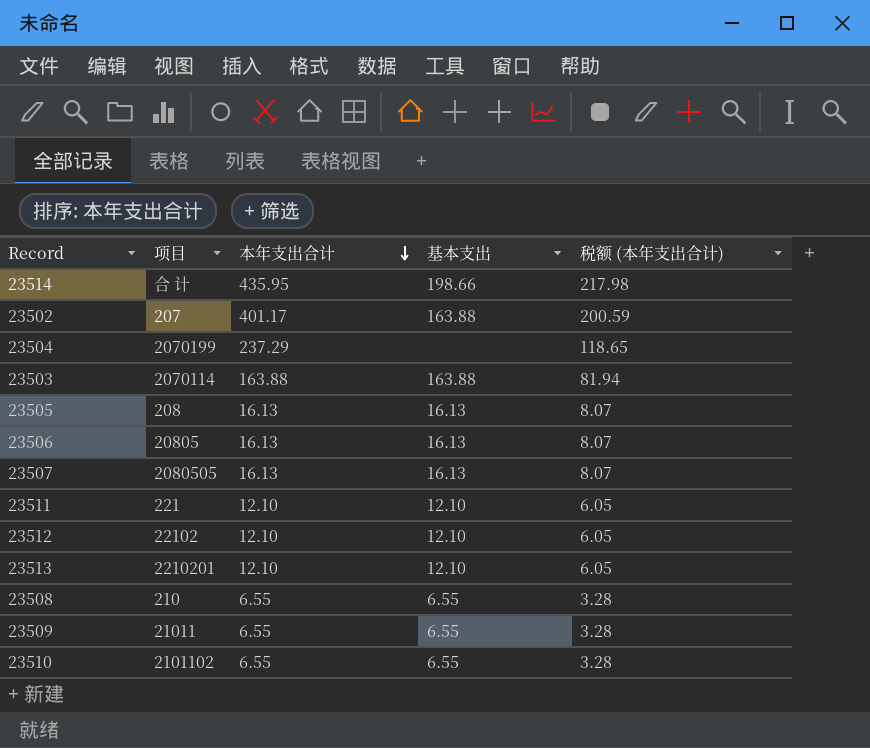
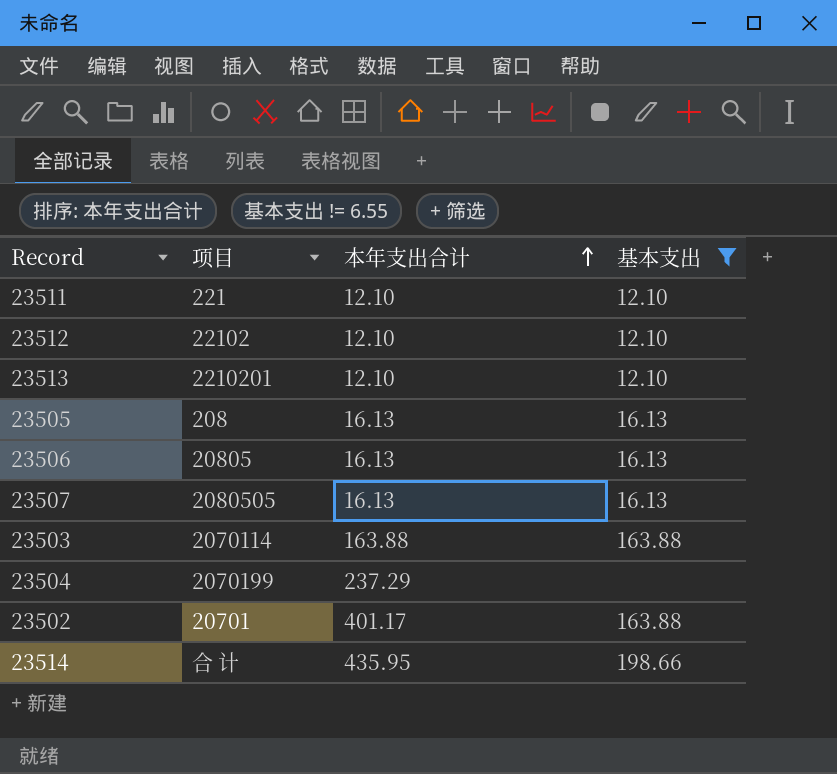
filter: none -> 基本支出 != 6.55
row order: 本年支出合计 descending -> 本年支出合计 ascending
column 税额 (本年支出合计) | formula: [本年支出合计] * 0.5 -> none
23502 | 项目: 207 -> 20701

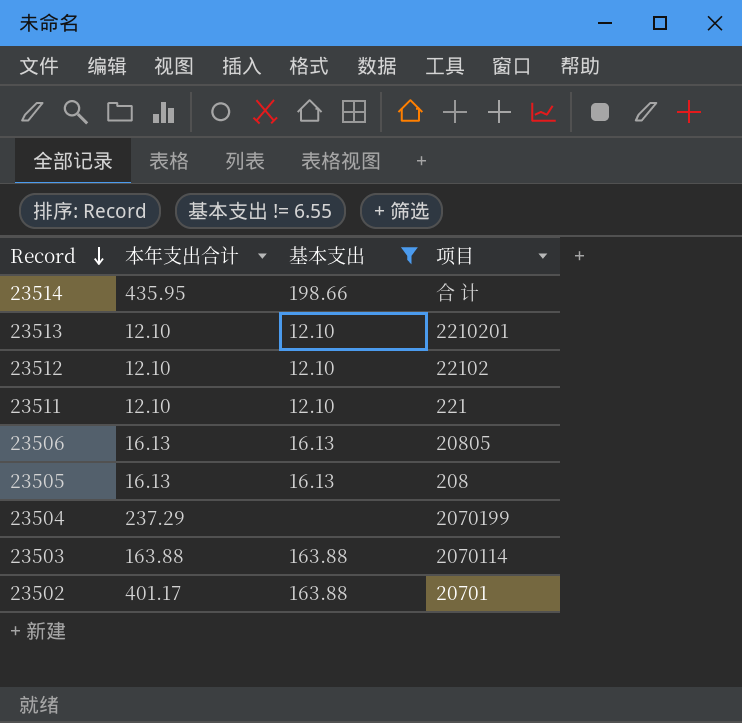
row order: 本年支出合计 ascending -> Record descending
column 项目 | position: 2 -> 4
row 23507: 2080505 | 16.13 | 16.13 -> none

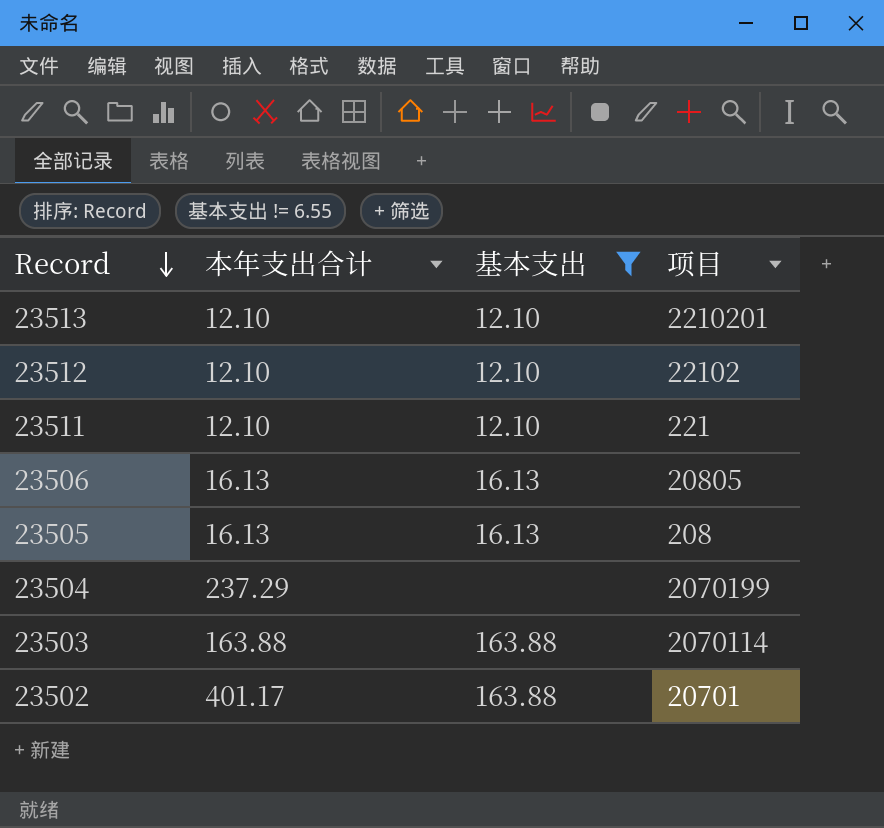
row 23514: 435.95 | 198.66 | 合 计 -> none

